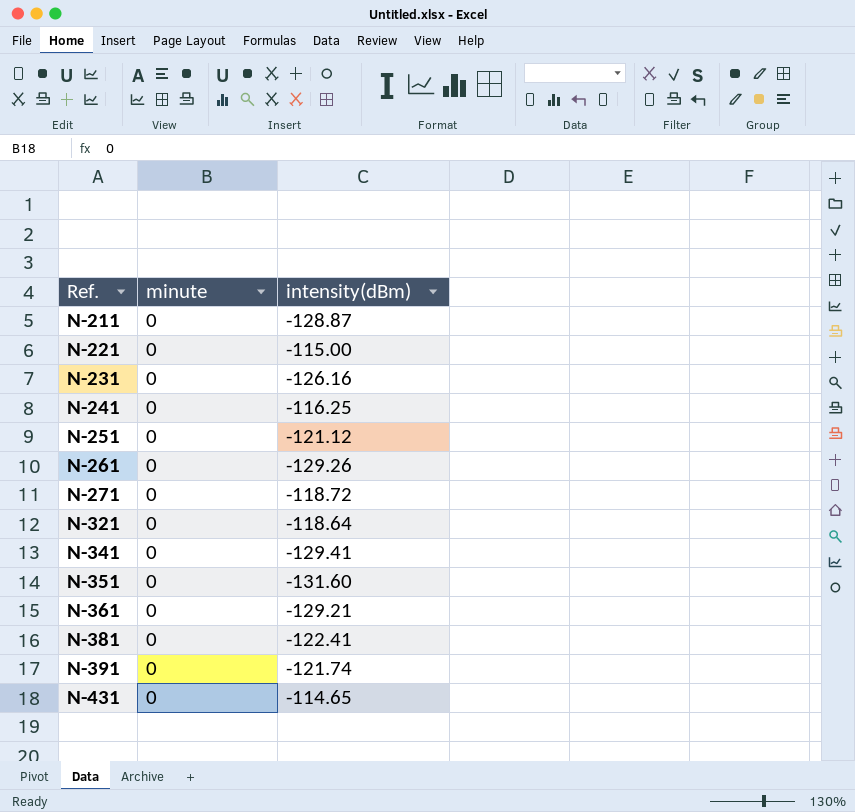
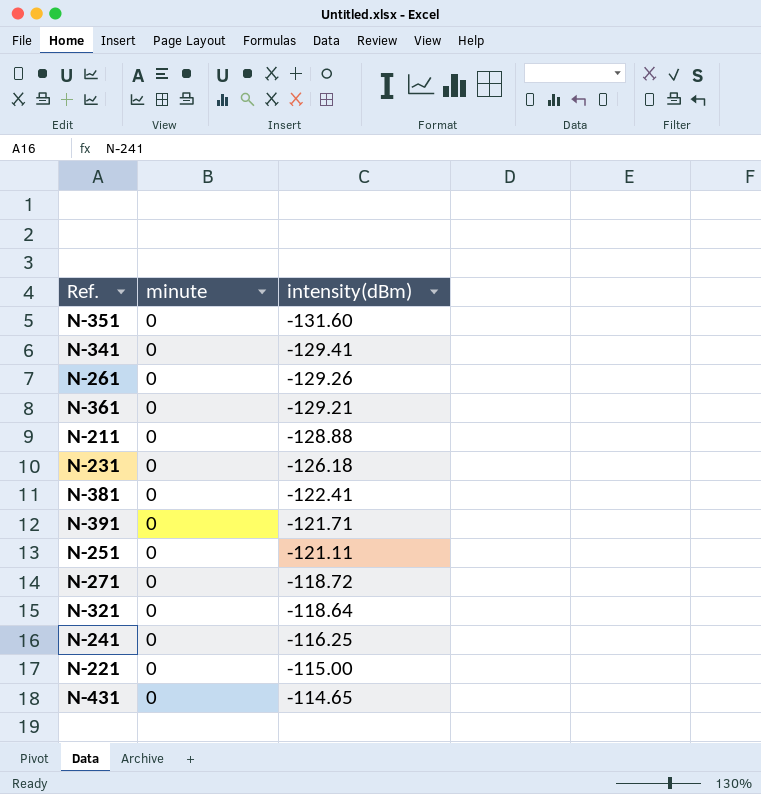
row order: Ref. ascending -> intensity(dBm) ascending
N-211 | intensity(dBm): -128.87 -> -128.88
N-231 | intensity(dBm): -126.16 -> -126.18
N-391 | intensity(dBm): -121.74 -> -121.71
N-251 | intensity(dBm): -121.12 -> -121.11

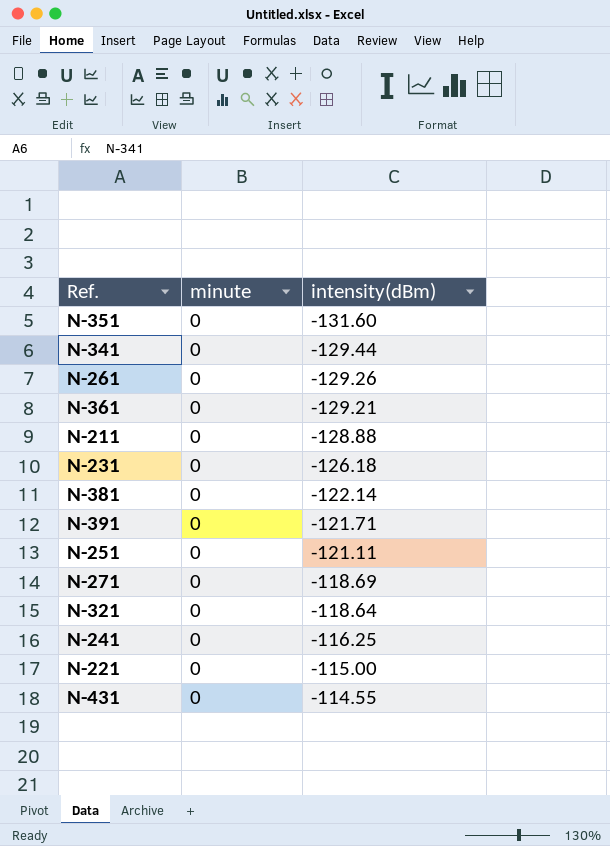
N-341 | intensity(dBm): -129.41 -> -129.44
N-381 | intensity(dBm): -122.41 -> -122.14
N-271 | intensity(dBm): -118.72 -> -118.69
N-431 | intensity(dBm): -114.65 -> -114.55

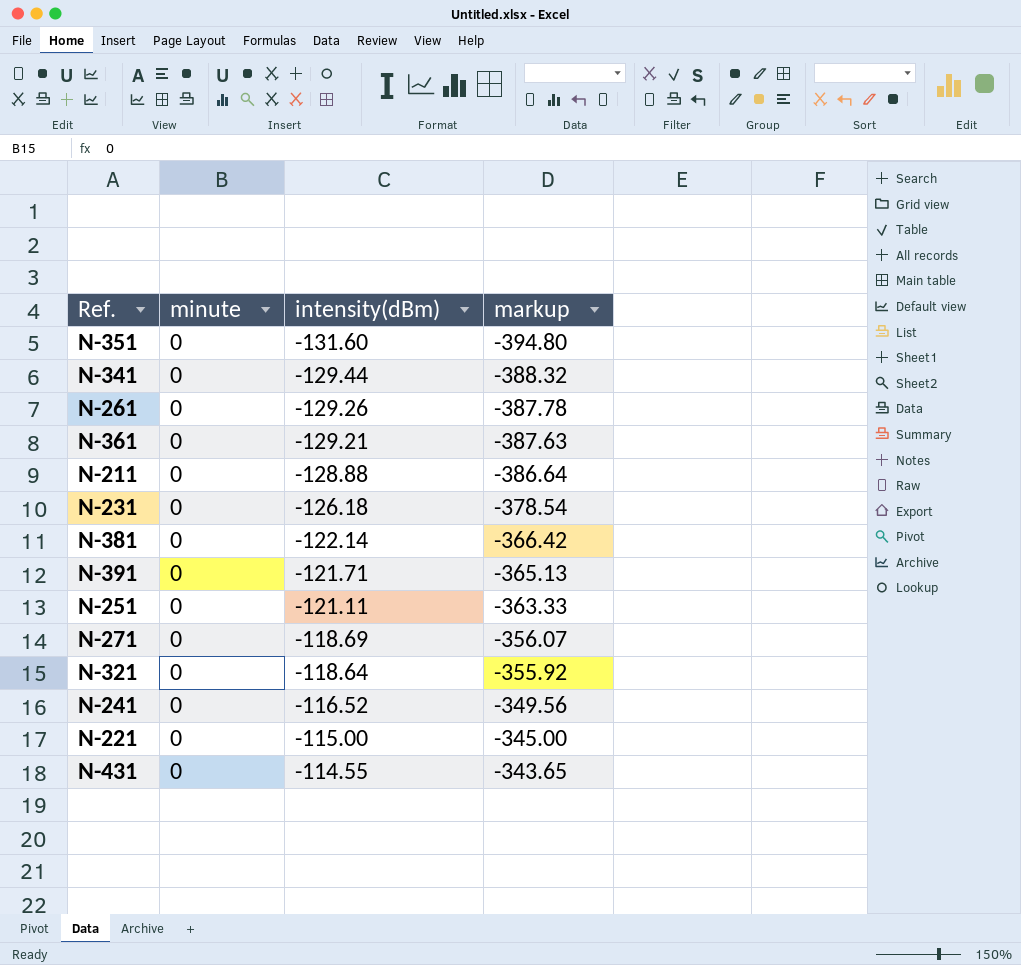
column markup | formula: none -> [intensity(dBm)] * 3
N-241 | intensity(dBm): -116.25 -> -116.52

